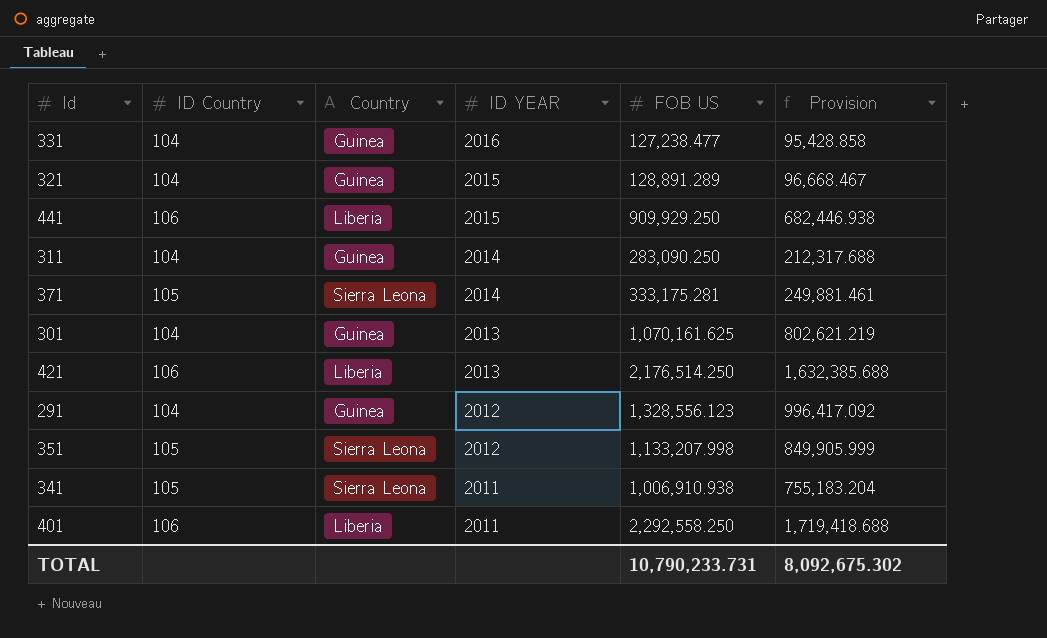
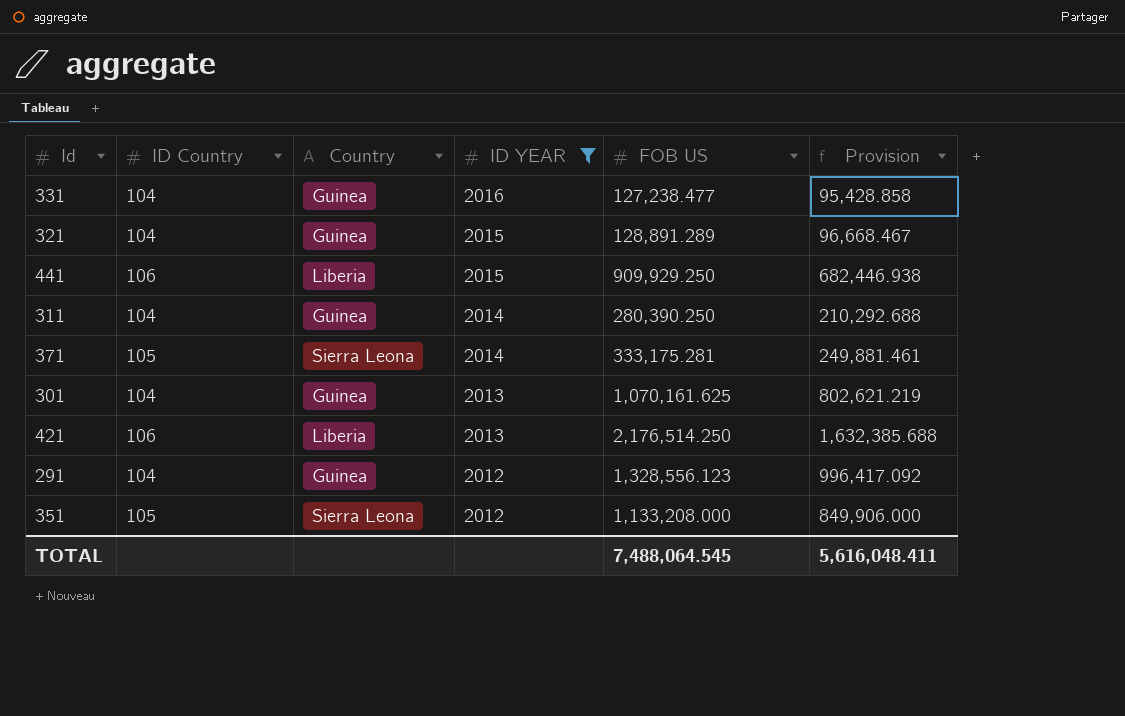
filter: none -> ID YEAR != 2011
311 | FOB US: 283,090.250 -> 280,390.250
311 | Provision: 212,317.688 -> 210,292.688
351 | FOB US: 1,133,207.998 -> 1,133,208.000
351 | Provision: 849,905.999 -> 849,906.000
TOTAL | FOB US: 10,790,233.731 -> 7,488,064.545
TOTAL | Provision: 8,092,675.302 -> 5,616,048.411

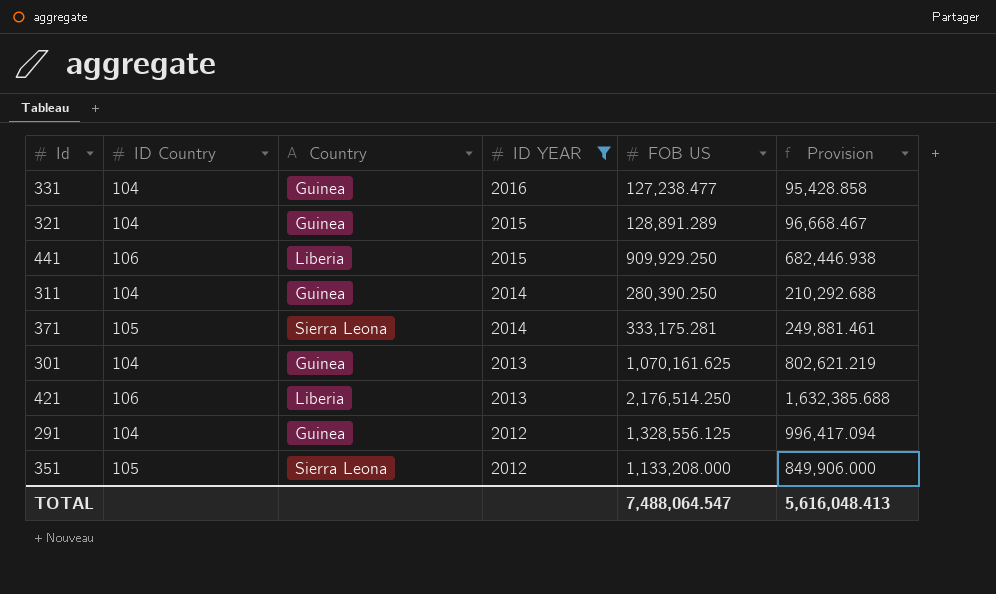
291 | FOB US: 1,328,556.123 -> 1,328,556.125
291 | Provision: 996,417.092 -> 996,417.094
TOTAL | FOB US: 7,488,064.545 -> 7,488,064.547
TOTAL | Provision: 5,616,048.411 -> 5,616,048.413

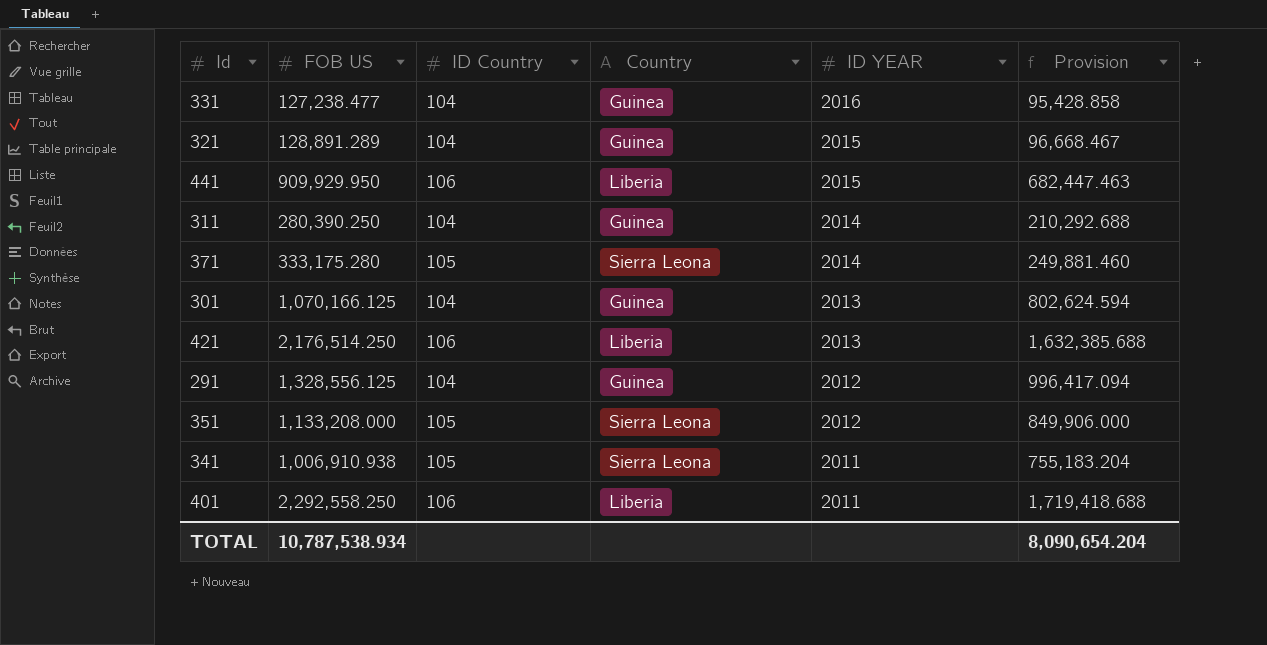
filter: ID YEAR != 2011 -> none
column FOB US | position: 5 -> 2
441 | FOB US: 909,929.250 -> 909,929.950
441 | Provision: 682,446.938 -> 682,447.463
371 | FOB US: 333,175.281 -> 333,175.280
371 | Provision: 249,881.461 -> 249,881.460
301 | FOB US: 1,070,161.625 -> 1,070,166.125
301 | Provision: 802,621.219 -> 802,624.594
TOTAL | FOB US: 7,488,064.547 -> 10,787,538.934
TOTAL | Provision: 5,616,048.413 -> 8,090,654.204

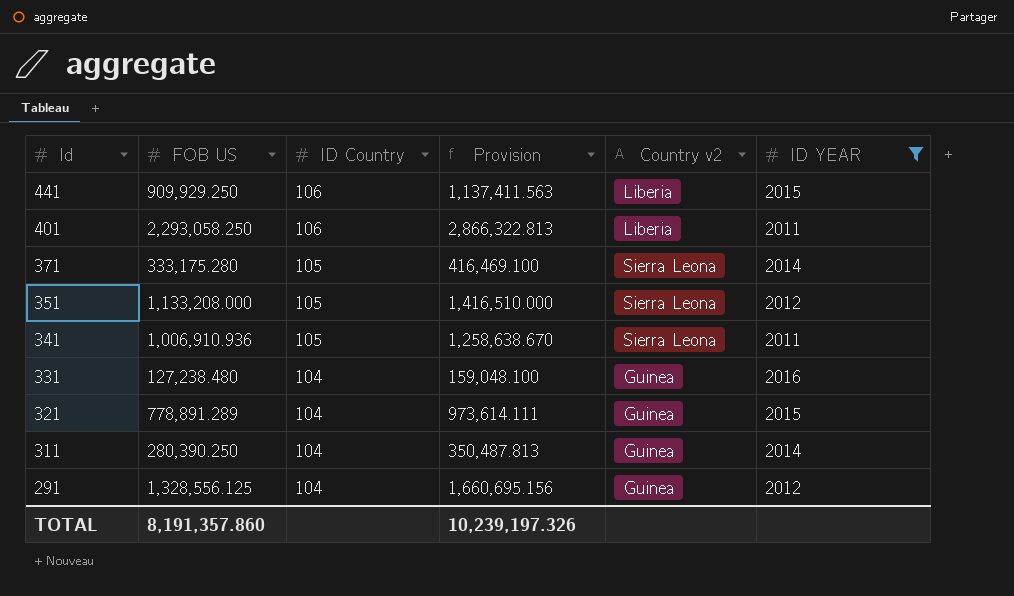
filter: none -> ID YEAR != 2013
row order: ID YEAR descending -> Id descending
column Provision | formula: [FOB US] * 0.75 -> [FOB US] * 1.25
column Provision | position: 6 -> 4
column name: Country -> Country v2
441 | FOB US: 909,929.950 -> 909,929.250
401 | FOB US: 2,292,558.250 -> 2,293,058.250
341 | FOB US: 1,006,910.938 -> 1,006,910.936
331 | FOB US: 127,238.477 -> 127,238.480
321 | FOB US: 128,891.289 -> 778,891.289
TOTAL | FOB US: 10,787,538.934 -> 8,191,357.860
TOTAL | Provision: 8,090,654.204 -> 10,239,197.326

